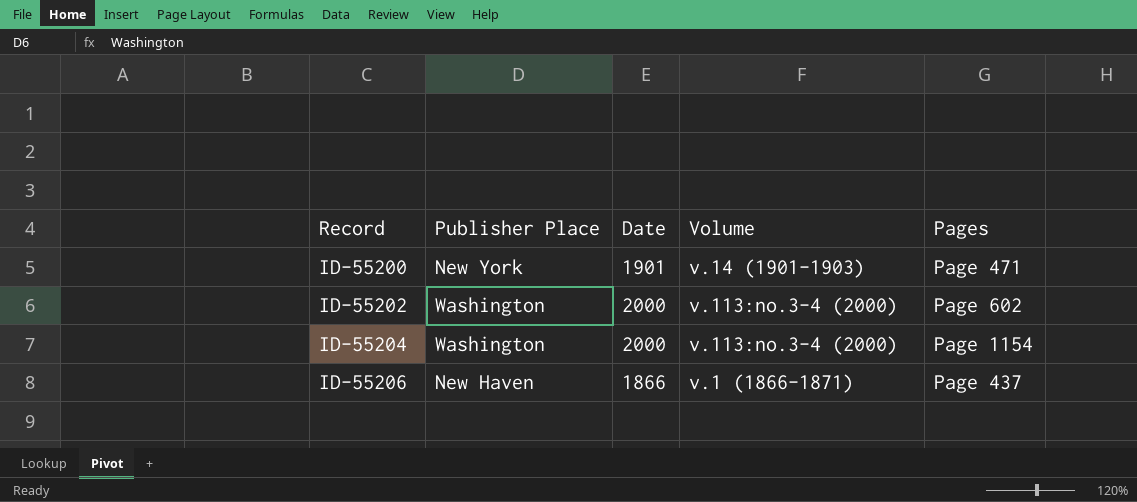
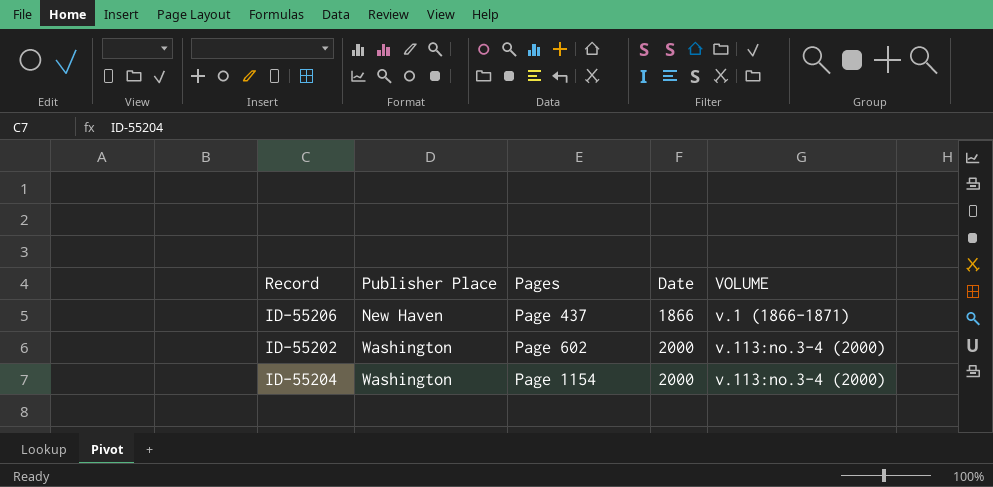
row order: Record ascending -> Publisher Place ascending
column Pages | position: 5 -> 3
column name: Volume -> VOLUME
row ID-55200: New York | 1901 | v.14 (1901-1903) | Page 471 -> none

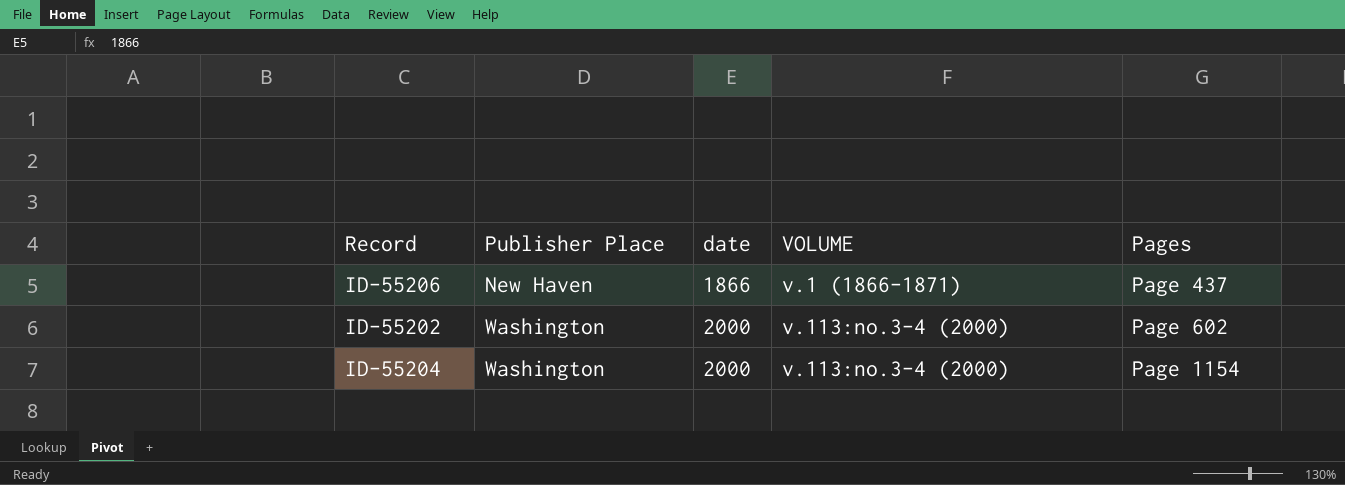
column name: Date -> date
column Pages | position: 3 -> 5

